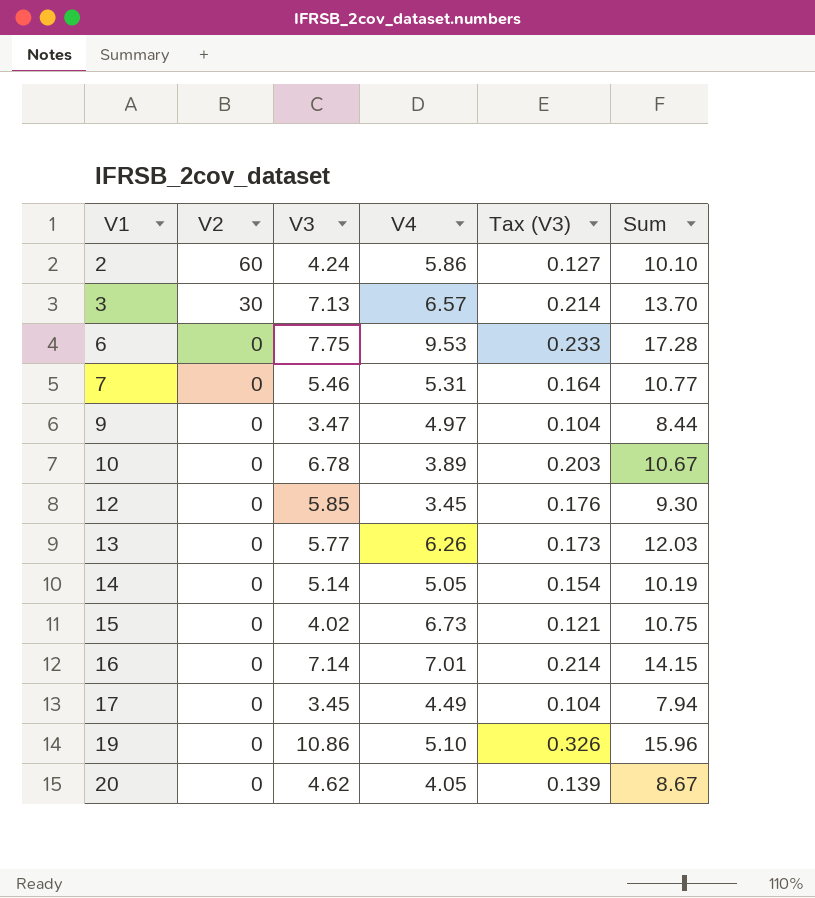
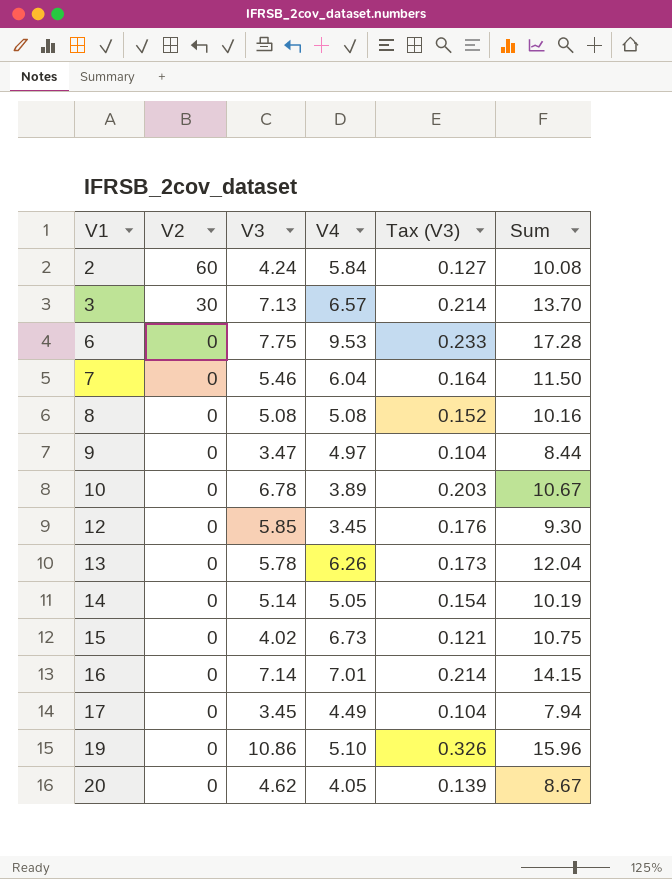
2 | V4: 5.86 -> 5.84
2 | Sum: 10.10 -> 10.08
7 | V4: 5.31 -> 6.04
7 | Sum: 10.77 -> 11.50
row 8: none -> 0 | 5.08 | 5.08 | 0.152 | 10.16
13 | V3: 5.77 -> 5.78
13 | Sum: 12.03 -> 12.04

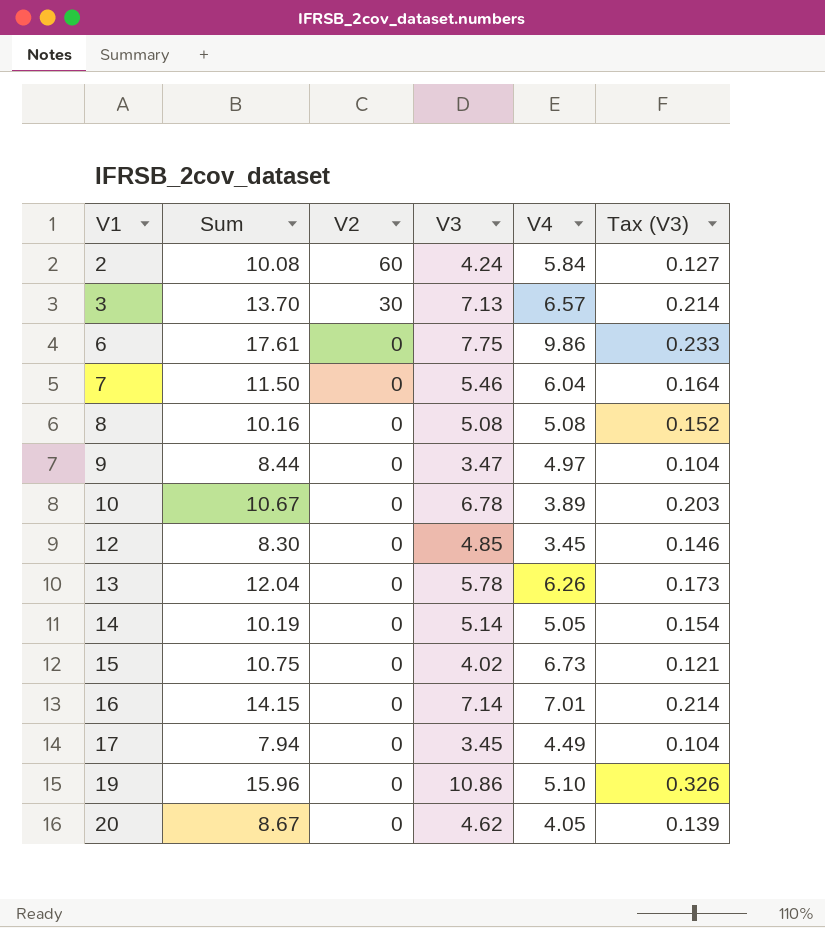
column Sum | position: 6 -> 2
6 | Sum: 17.28 -> 17.61
6 | V4: 9.53 -> 9.86
12 | Sum: 9.30 -> 8.30
12 | V3: 5.85 -> 4.85
12 | Tax (V3): 0.176 -> 0.146

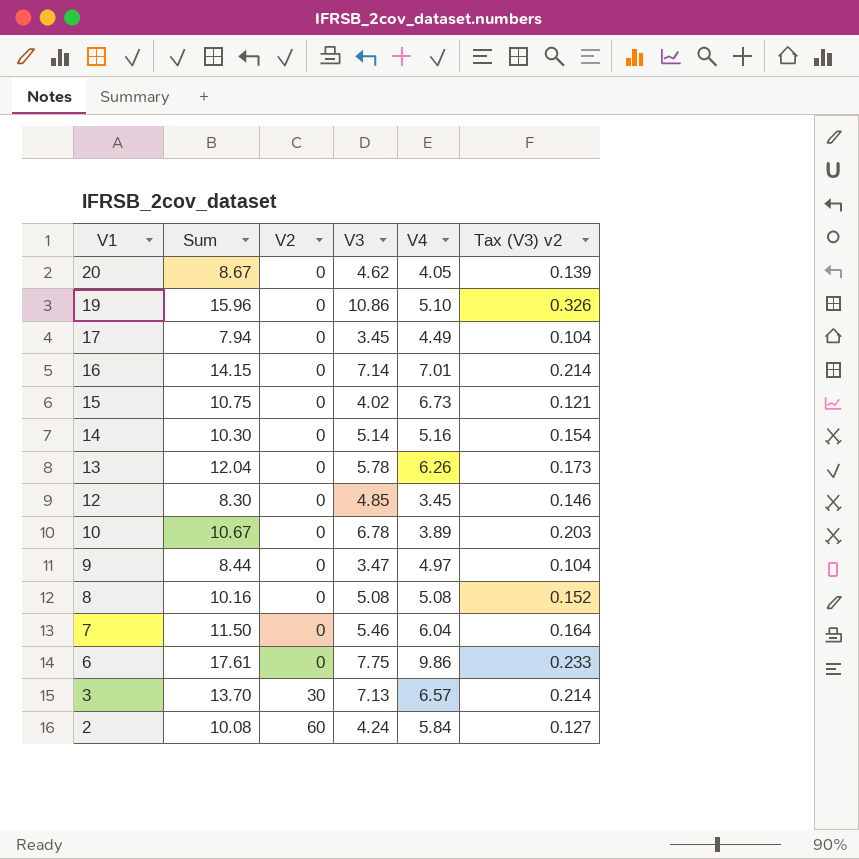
row order: V1 ascending -> V1 descending
column name: Tax (V3) -> Tax (V3) v2
14 | Sum: 10.19 -> 10.30
14 | V4: 5.05 -> 5.16

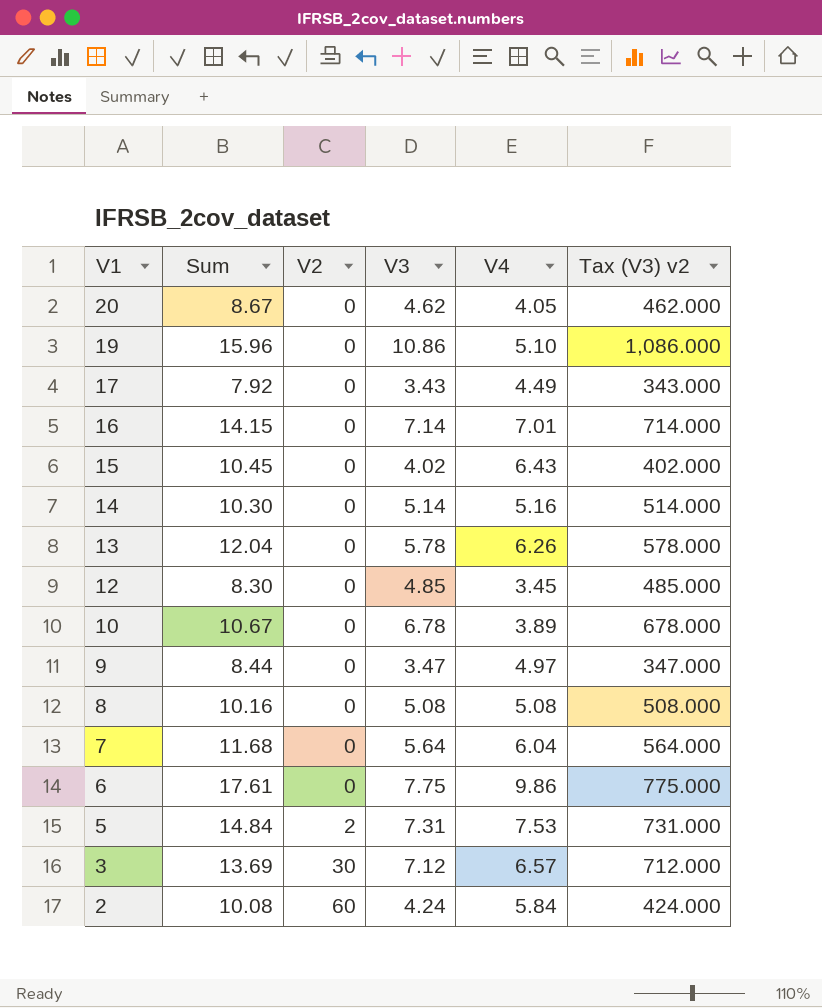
column Tax (V3) v2 | formula: [V3] * 0.03 -> [V3] * 100
17 | Sum: 7.94 -> 7.92
17 | V3: 3.45 -> 3.43
15 | Sum: 10.75 -> 10.45
15 | V4: 6.73 -> 6.43
7 | Sum: 11.50 -> 11.68
7 | V3: 5.46 -> 5.64
row 5: none -> 14.84 | 2 | 7.31 | 7.53 | 731.000
3 | Sum: 13.70 -> 13.69
3 | V3: 7.13 -> 7.12

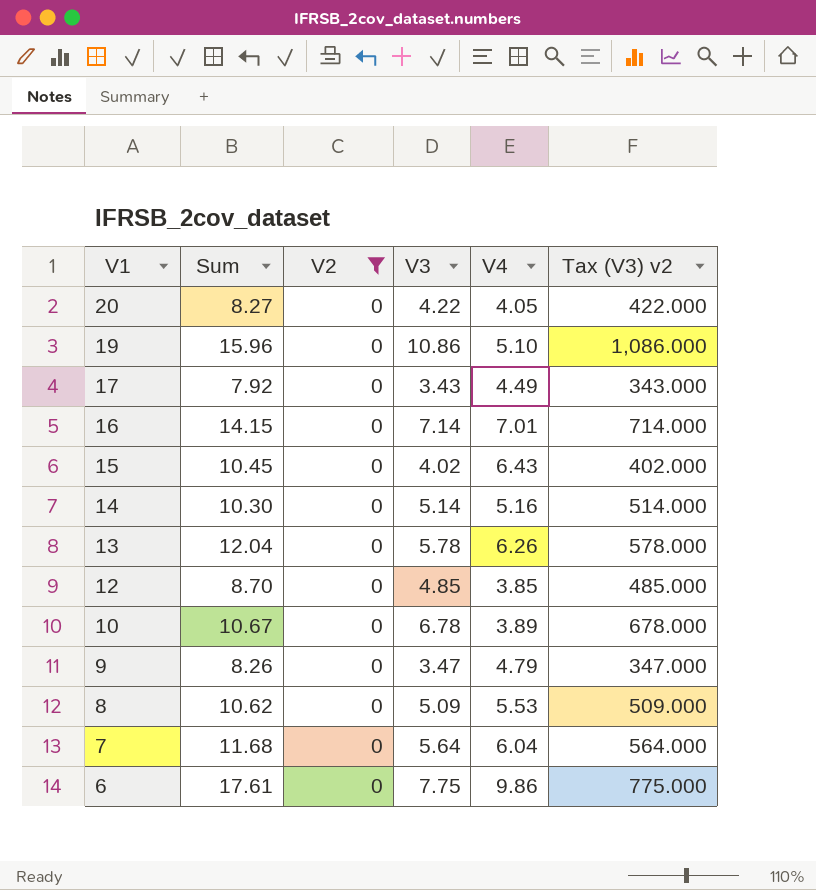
filter: none -> V2 = 0
20 | Sum: 8.67 -> 8.27
20 | V3: 4.62 -> 4.22
20 | Tax (V3) v2: 462.000 -> 422.000
12 | Sum: 8.30 -> 8.70
12 | V4: 3.45 -> 3.85
9 | Sum: 8.44 -> 8.26
9 | V4: 4.97 -> 4.79
8 | Sum: 10.16 -> 10.62
8 | V3: 5.08 -> 5.09
8 | V4: 5.08 -> 5.53
8 | Tax (V3) v2: 508.000 -> 509.000

